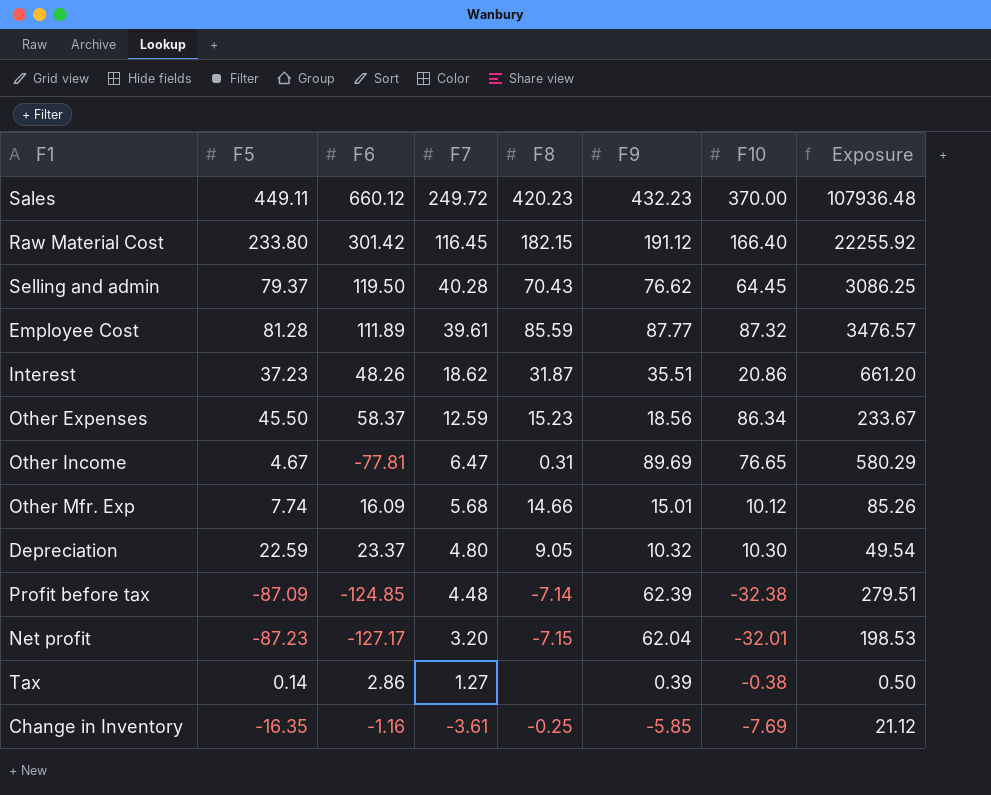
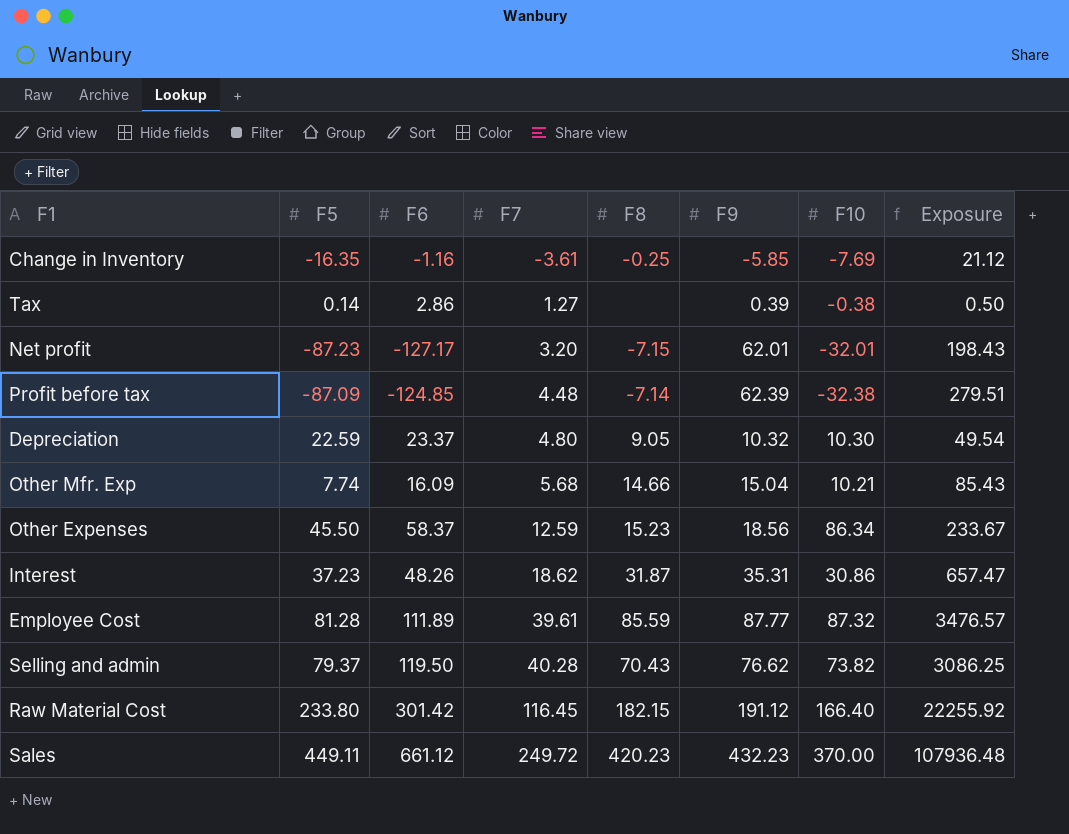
row order: F7 descending -> F7 ascending
row Other Income: 4.67 | -77.81 | 6.47 | 0.31 | 89.69 | 76.65 | 580.29 -> none
Net profit | F9: 62.04 -> 62.01
Net profit | Exposure: 198.53 -> 198.43
Other Mfr. Exp | F9: 15.01 -> 15.04
Other Mfr. Exp | F10: 10.12 -> 10.21
Other Mfr. Exp | Exposure: 85.26 -> 85.43
Interest | F9: 35.51 -> 35.31
Interest | F10: 20.86 -> 30.86
Interest | Exposure: 661.20 -> 657.47
Selling and admin | F10: 64.45 -> 73.82
Sales | F6: 660.12 -> 661.12

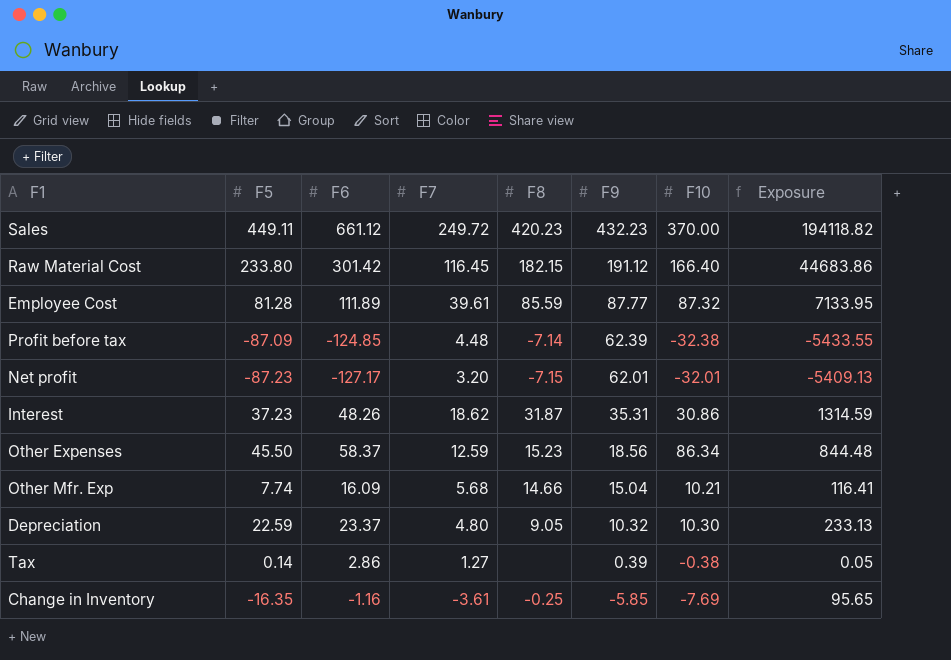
row order: F7 ascending -> F9 descending
column Exposure | formula: [F7] * [F9] -> [F5] * [F9]
row Selling and admin: 79.37 | 119.50 | 40.28 | 70.43 | 76.62 | 73.82 | 3086.25 -> none

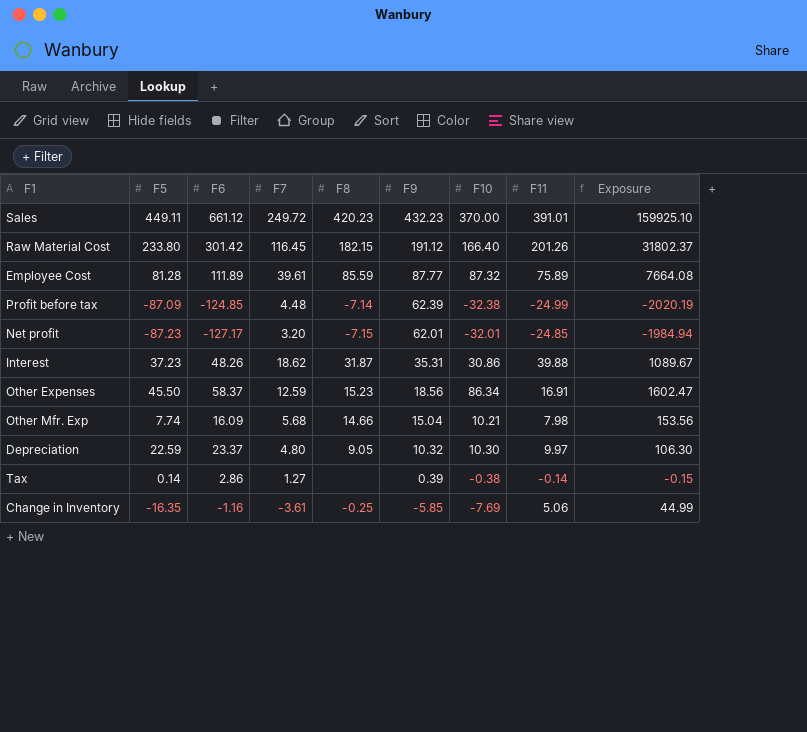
column F11 | position: none -> 8
column Exposure | formula: [F5] * [F9] -> [F9] * [F10]

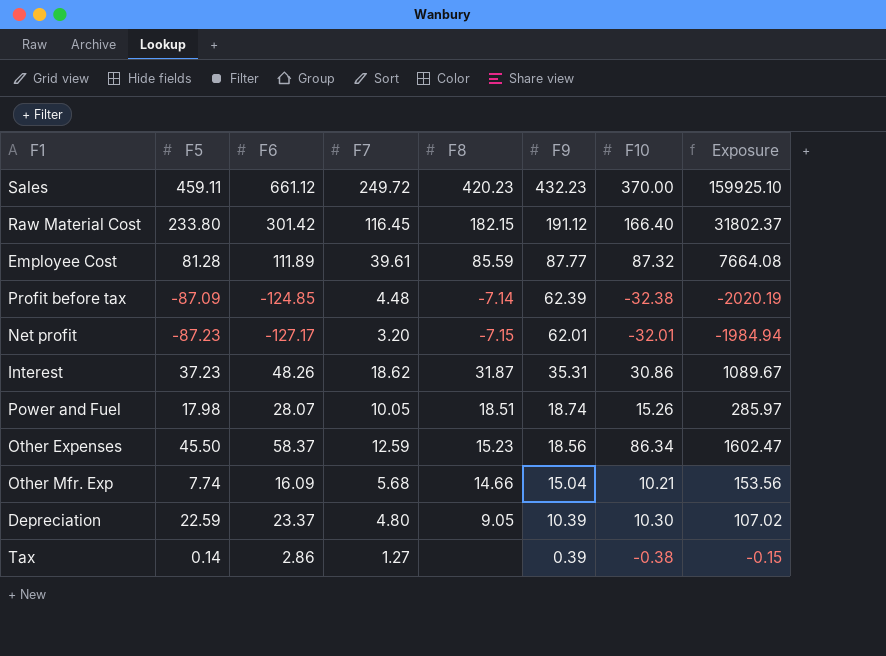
column F11 | position: 8 -> none
row Change in Inventory: -16.35 | -1.16 | -3.61 | -0.25 | -5.85 | -7.69 | 5.06 | 44.99 -> none
Sales | F5: 449.11 -> 459.11
row Power and Fuel: none -> 17.98 | 28.07 | 10.05 | 18.51 | 18.74 | 15.26 | 285.97
Depreciation | F9: 10.32 -> 10.39
Depreciation | Exposure: 106.30 -> 107.02

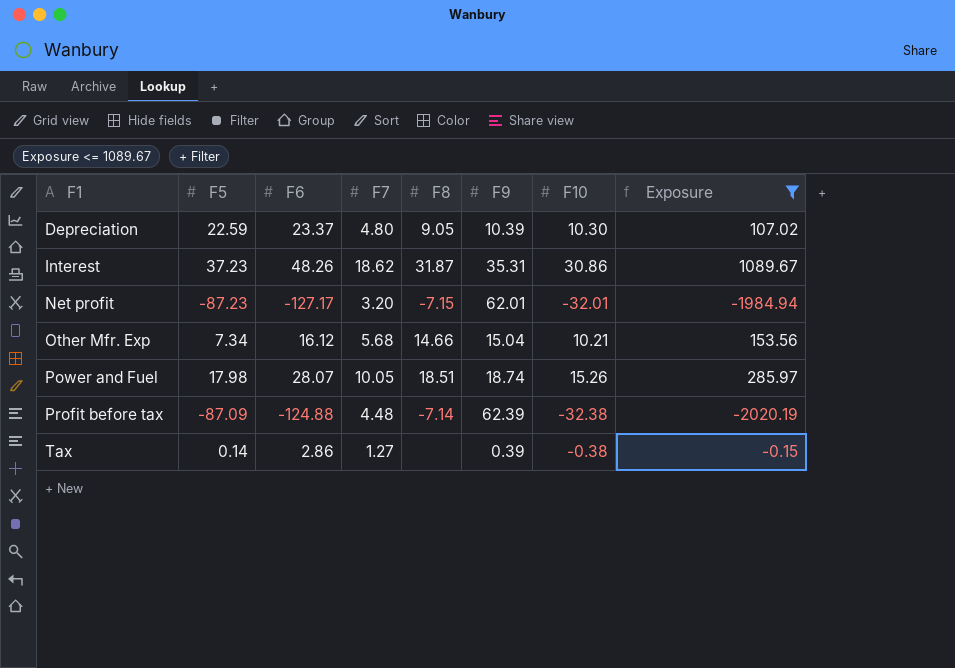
filter: none -> Exposure <= 1089.67
row order: F9 descending -> F1 ascending
Other Mfr. Exp | F5: 7.74 -> 7.34
Other Mfr. Exp | F6: 16.09 -> 16.12
Profit before tax | F6: -124.85 -> -124.88

